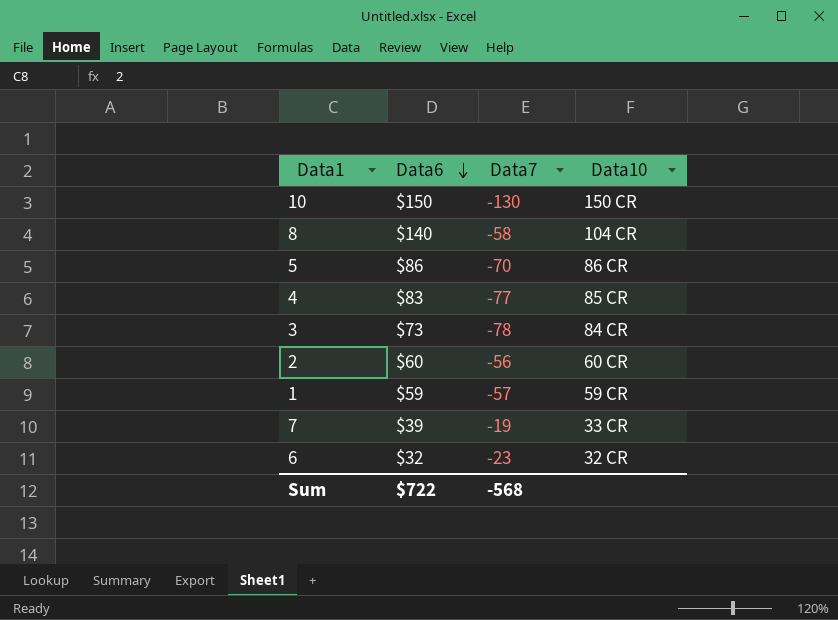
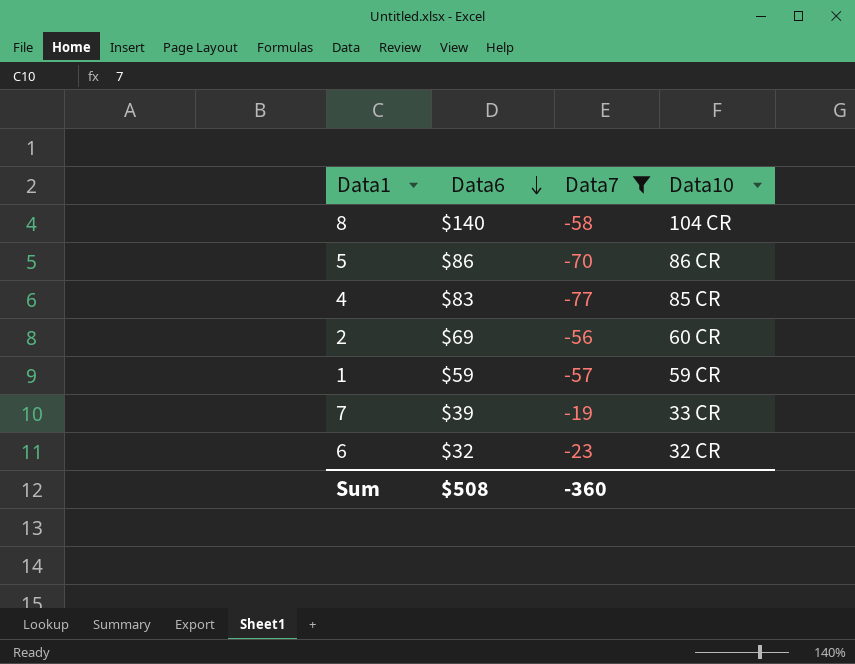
filter: none -> Data7 >= -77
2 | Data6: $60 -> $69
Sum | Data6: $722 -> $508
Sum | Data7: -568 -> -360

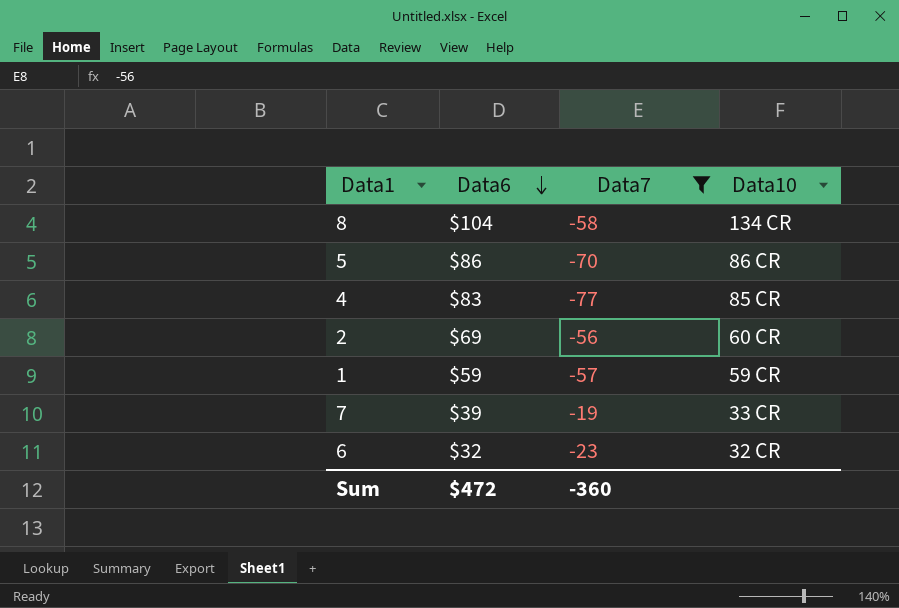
8 | Data6: $140 -> $104
8 | Data10: 104 CR -> 134 CR
Sum | Data6: $508 -> $472

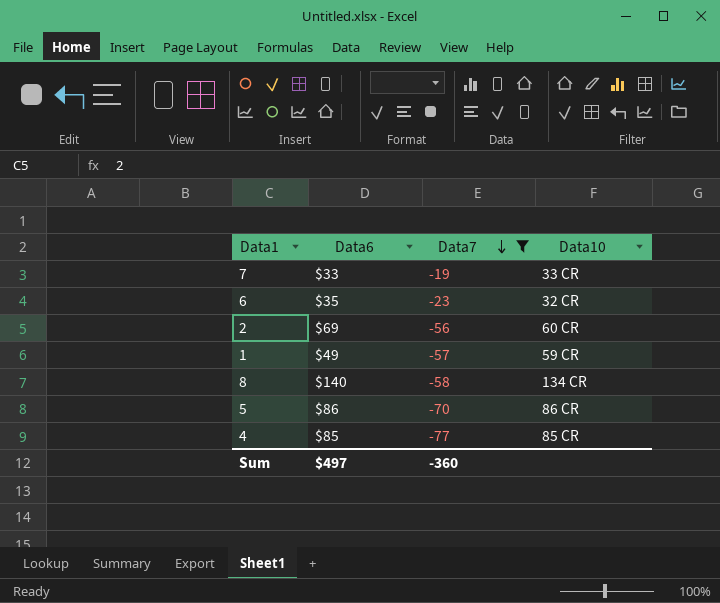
row order: Data6 descending -> Data7 descending
7 | Data6: $39 -> $33
6 | Data6: $32 -> $35
1 | Data6: $59 -> $49
8 | Data6: $104 -> $140
4 | Data6: $83 -> $85
Sum | Data6: $472 -> $497

